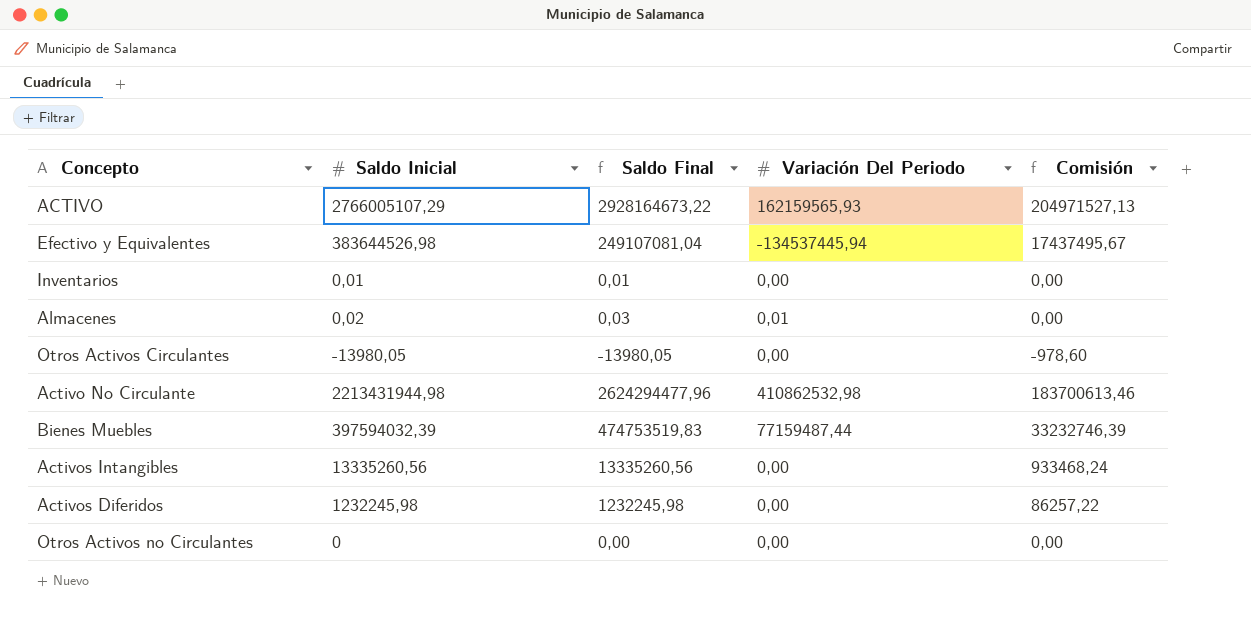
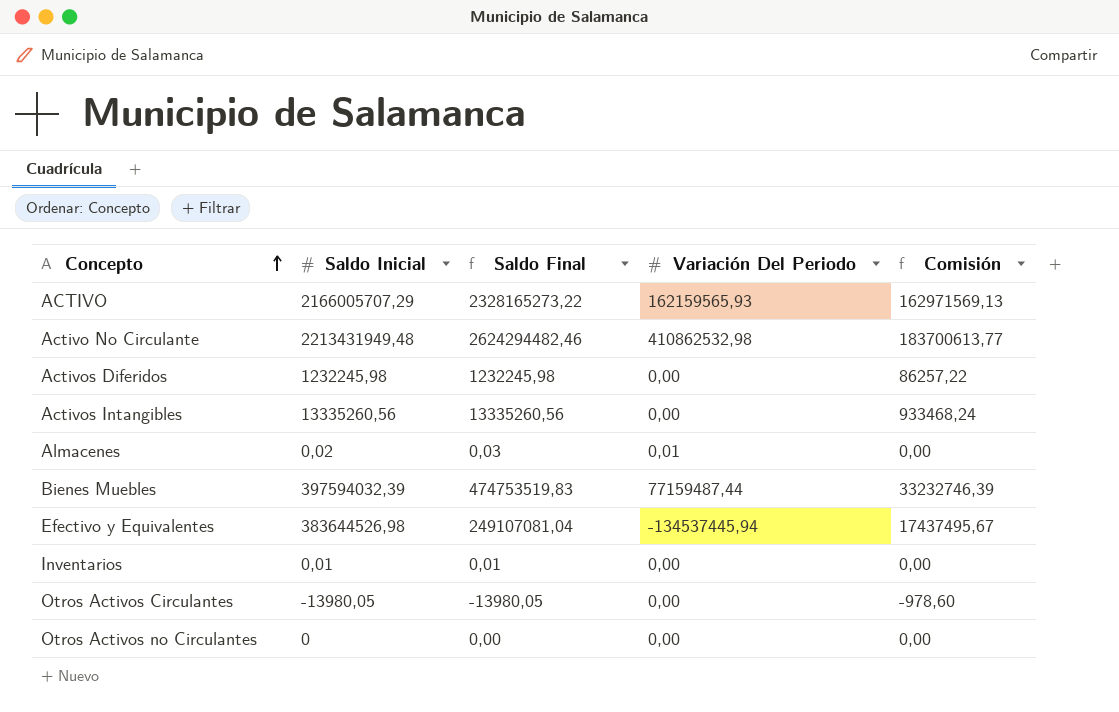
row order: none -> Concepto ascending
ACTIVO | Saldo Inicial: 2766005107,29 -> 2166005707,29
ACTIVO | Saldo Final: 2928164673,22 -> 2328165273,22
ACTIVO | Comisión: 204971527,13 -> 162971569,13
Activo No Circulante | Saldo Inicial: 2213431944,98 -> 2213431949,48
Activo No Circulante | Saldo Final: 2624294477,96 -> 2624294482,46
Activo No Circulante | Comisión: 183700613,46 -> 183700613,77

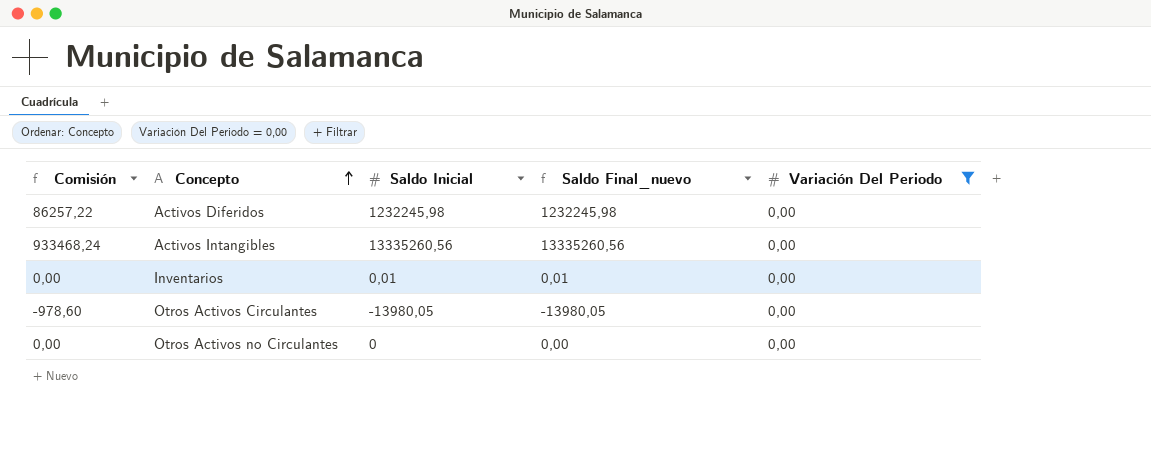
filter: none -> Variación Del Periodo = 0,00
column Comisión | position: 5 -> 1
column name: Saldo Final -> Saldo Final_nuevo

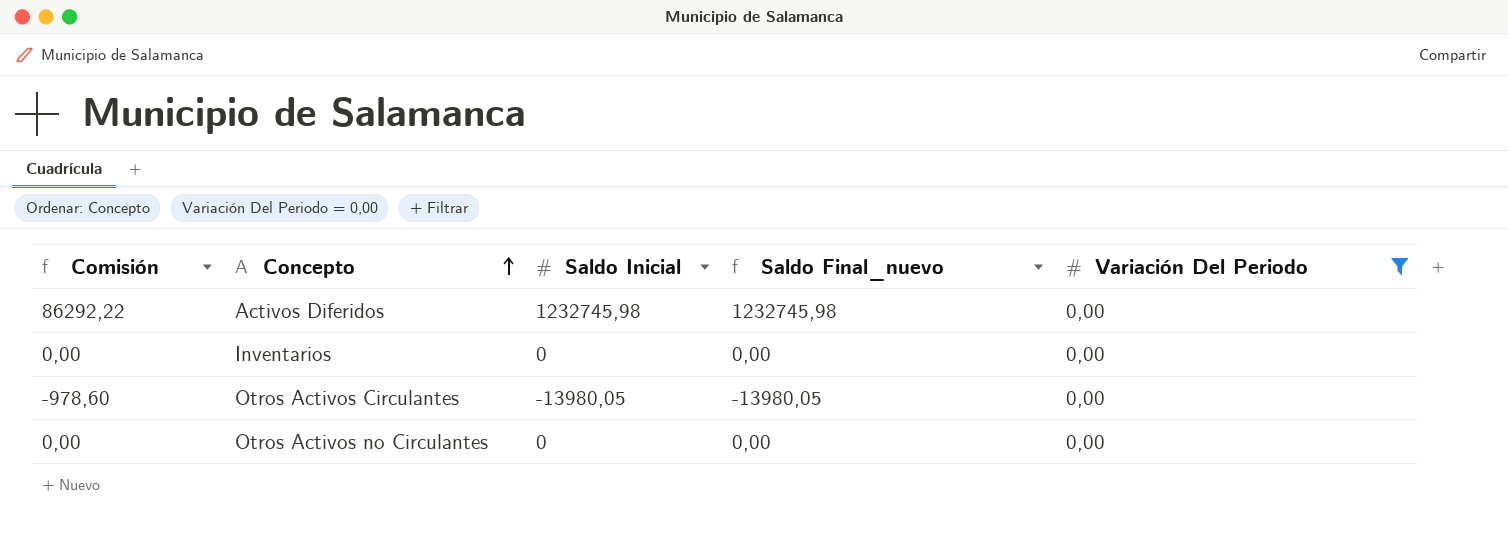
row Activos Intangibles: 933468,24 | 13335260,56 | 13335260,56 | 0,00 -> none
Activos Diferidos | Comisión: 86257,22 -> 86292,22
Activos Diferidos | Saldo Inicial: 1232245,98 -> 1232745,98
Activos Diferidos | Saldo Final_nuevo: 1232245,98 -> 1232745,98
Inventarios | Saldo Inicial: 0,01 -> 0
Inventarios | Saldo Final_nuevo: 0,01 -> 0,00

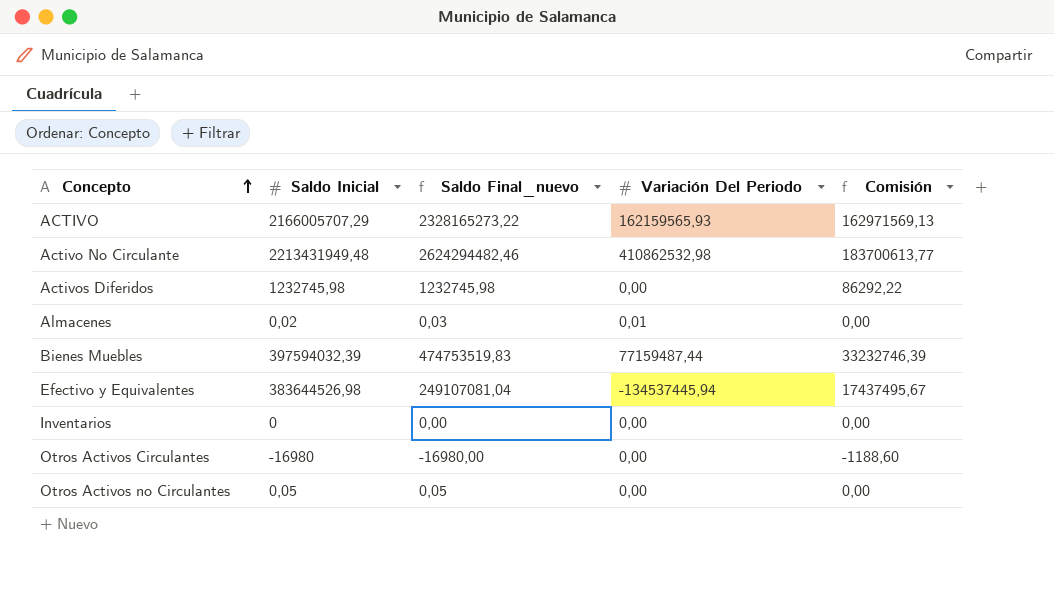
filter: Variación Del Periodo = 0,00 -> none
column Comisión | position: 1 -> 5
Otros Activos Circulantes | Saldo Inicial: -13980,05 -> -16980
Otros Activos Circulantes | Saldo Final_nuevo: -13980,05 -> -16980,00
Otros Activos Circulantes | Comisión: -978,60 -> -1188,60
Otros Activos no Circulantes | Saldo Inicial: 0 -> 0,05
Otros Activos no Circulantes | Saldo Final_nuevo: 0,00 -> 0,05

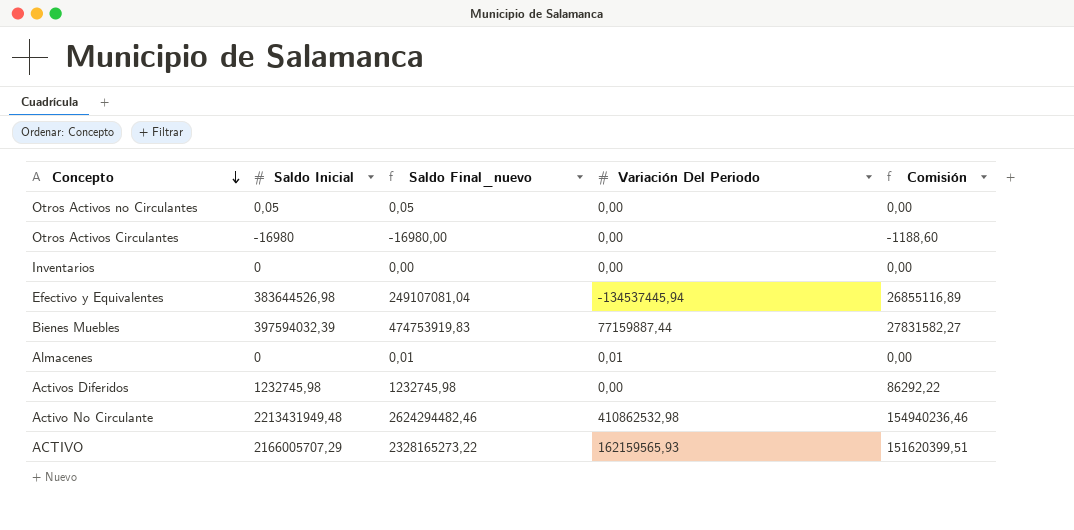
row order: Concepto ascending -> Concepto descending
column Comisión | formula: [Saldo Final_nuevo] * 0,07 -> [Saldo Inicial] * 0,07
Bienes Muebles | Saldo Final_nuevo: 474753519,83 -> 474753919,83
Bienes Muebles | Variación Del Periodo: 77159487,44 -> 77159887,44
Almacenes | Saldo Inicial: 0,02 -> 0
Almacenes | Saldo Final_nuevo: 0,03 -> 0,01

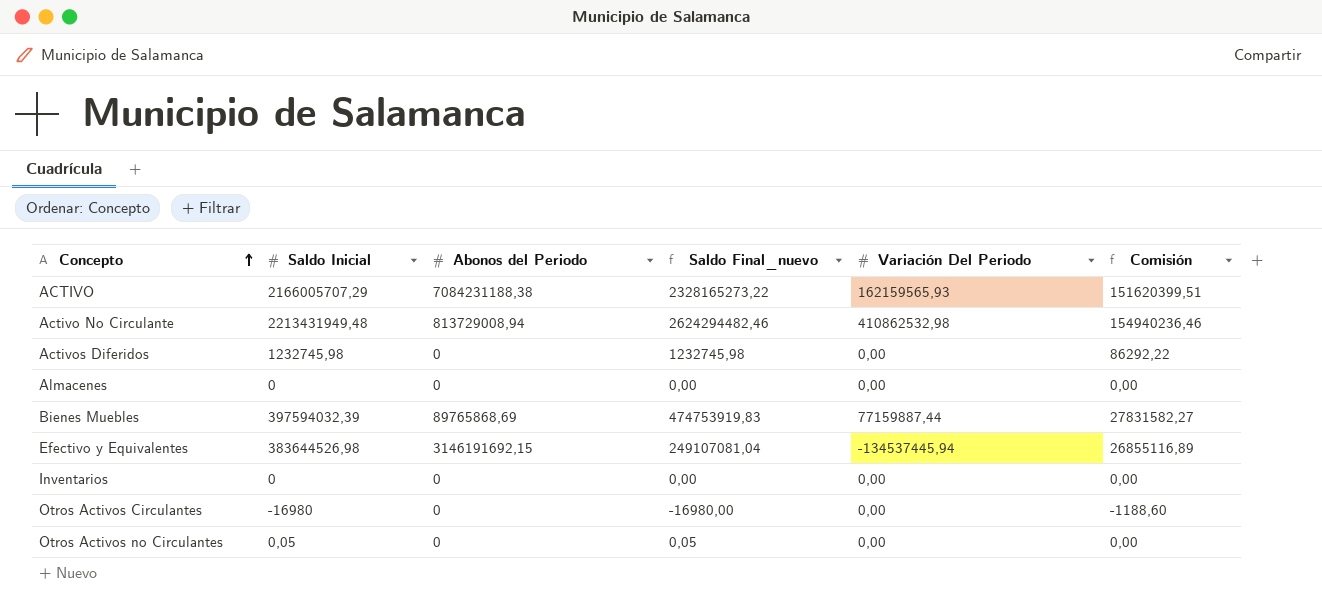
row order: Concepto descending -> Concepto ascending
column Abonos del Periodo | position: none -> 3
Almacenes | Saldo Final_nuevo: 0,01 -> 0,00
Almacenes | Variación Del Periodo: 0,01 -> 0,00

